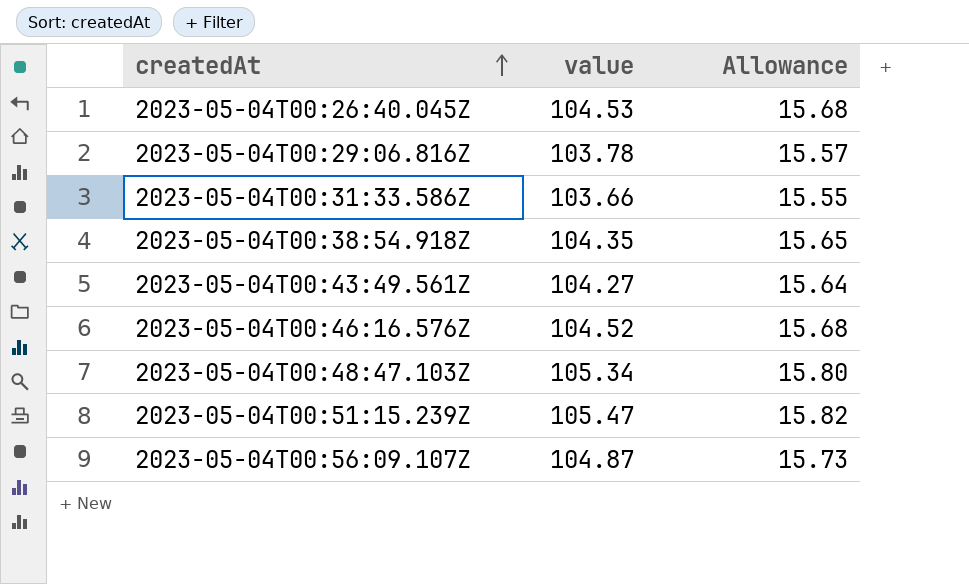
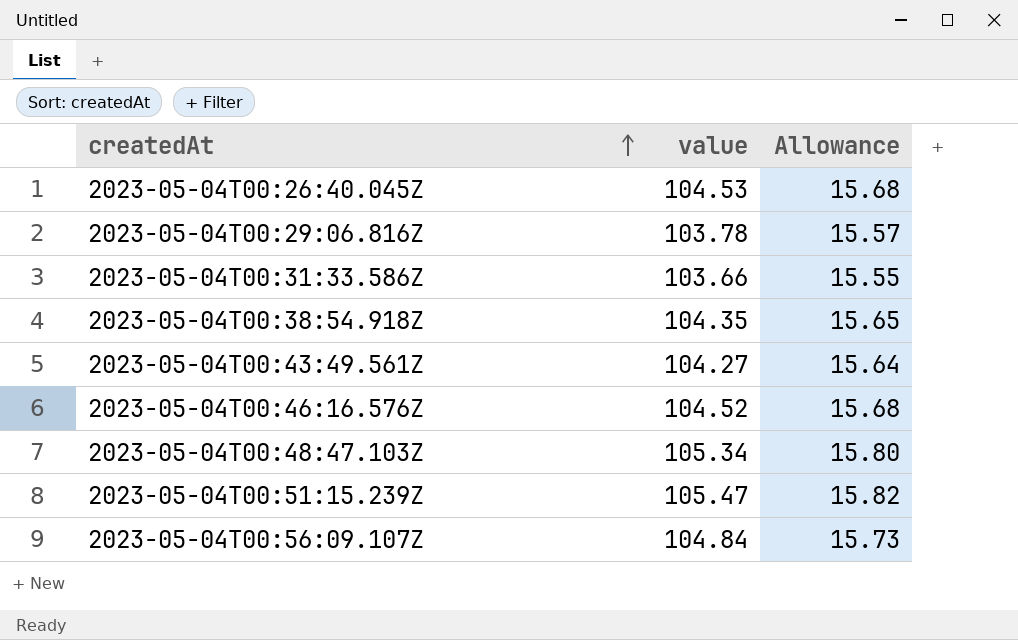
2023-05-04T00:56:09.107Z | value: 104.87 -> 104.84

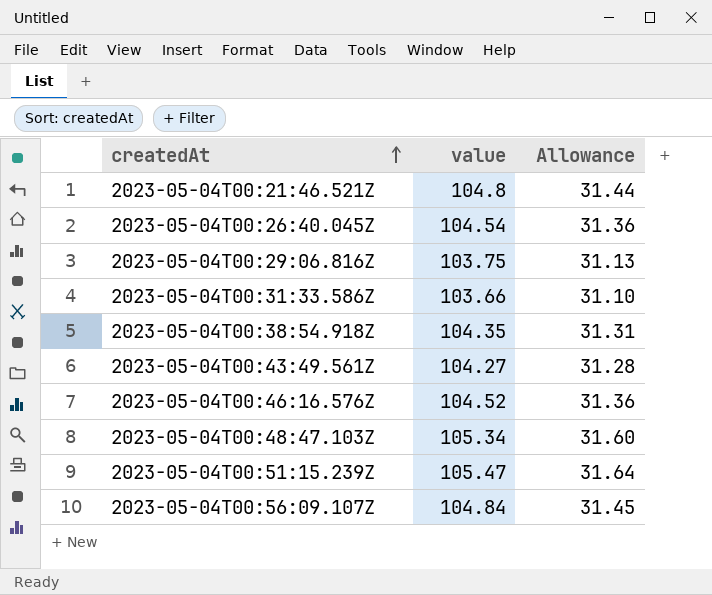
column Allowance | formula: [value] * 0.15 -> [value] * 0.3
row 2023-05-04T00:21:46.521Z: none -> 104.8 | 31.44
2023-05-04T00:26:40.045Z | value: 104.53 -> 104.54
2023-05-04T00:29:06.816Z | value: 103.78 -> 103.75

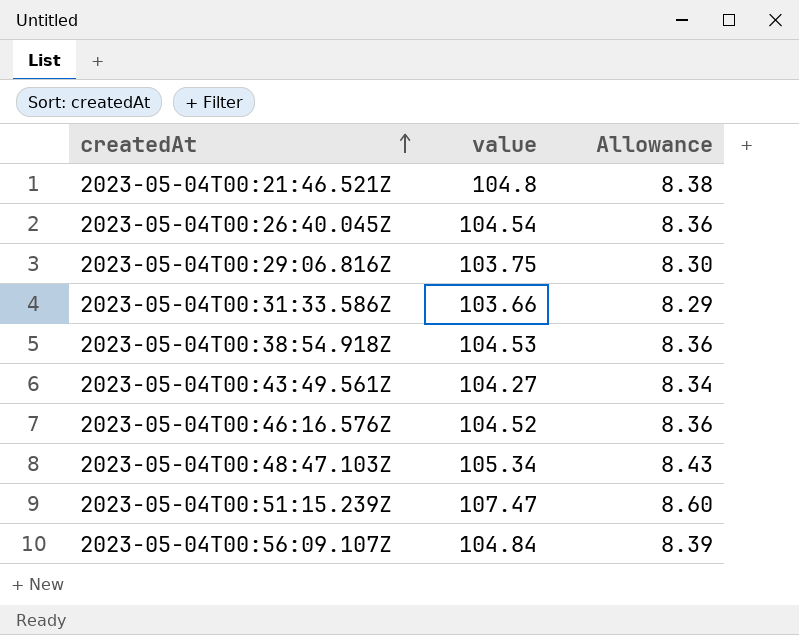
column Allowance | formula: [value] * 0.3 -> [value] * 0.08
2023-05-04T00:38:54.918Z | value: 104.35 -> 104.53
2023-05-04T00:51:15.239Z | value: 105.47 -> 107.47

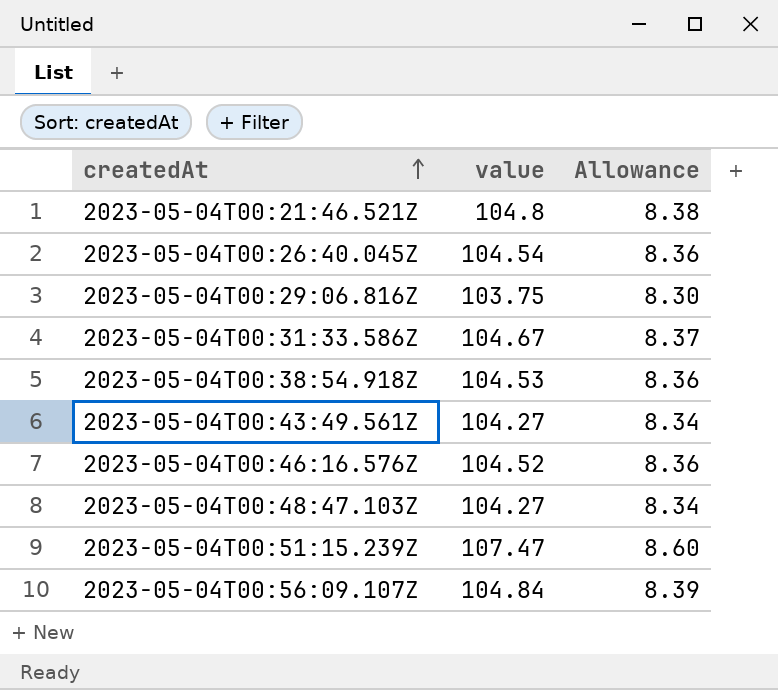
2023-05-04T00:31:33.586Z | value: 103.66 -> 104.67
2023-05-04T00:31:33.586Z | Allowance: 8.29 -> 8.37
2023-05-04T00:48:47.103Z | value: 105.34 -> 104.27
2023-05-04T00:48:47.103Z | Allowance: 8.43 -> 8.34

